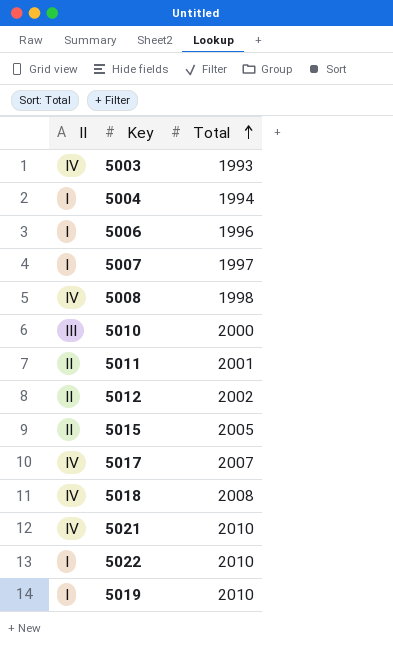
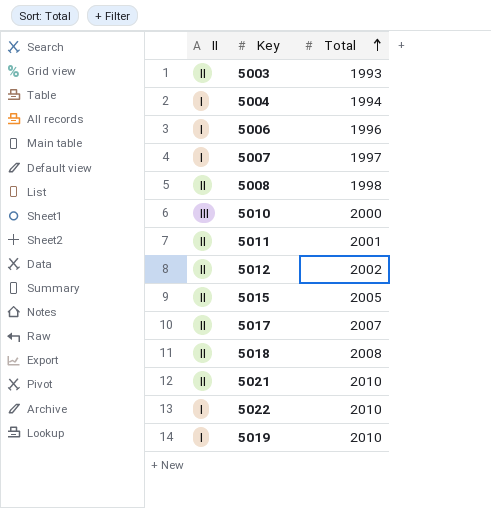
5003 | II: IV -> II
5008 | II: IV -> II
5017 | II: IV -> II
5018 | II: IV -> II
5021 | II: IV -> II

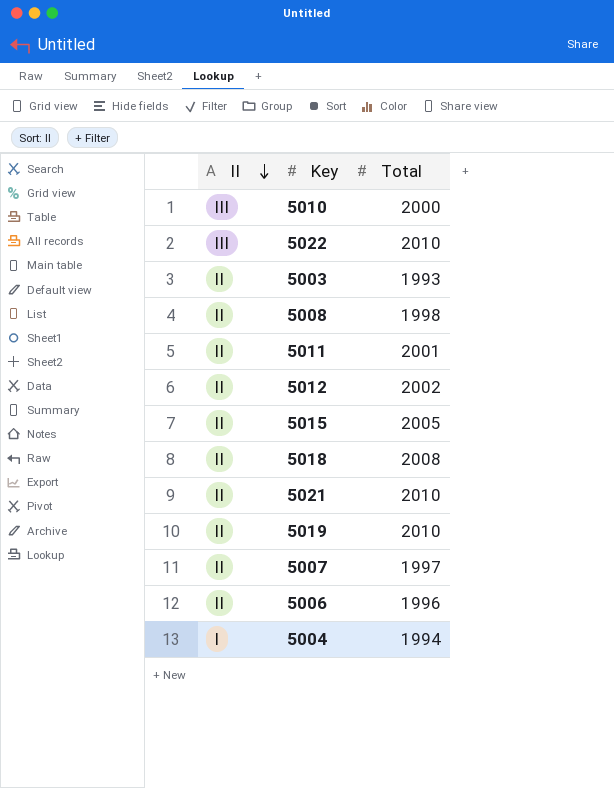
row order: Total ascending -> II descending
row 5017: II | 2007 -> none
5022 | II: I -> III
5019 | II: I -> II
5007 | II: I -> II
5006 | II: I -> II

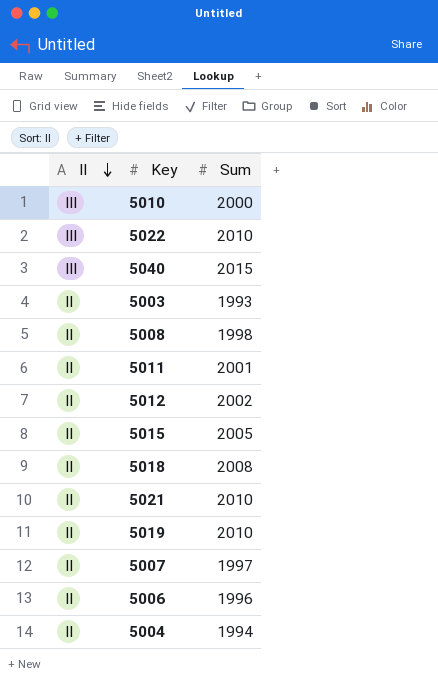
column name: Total -> Sum
row 5040: none -> III | 2015
5004 | II: I -> II

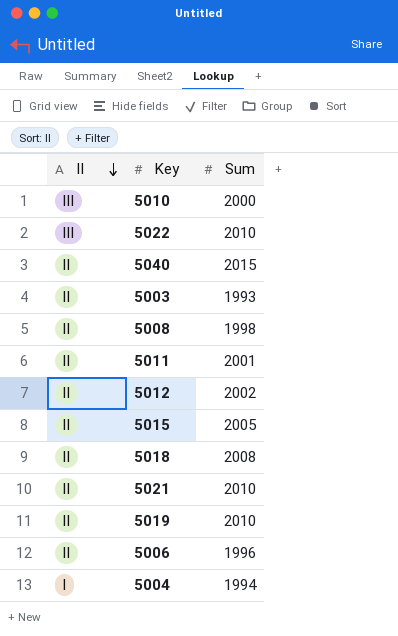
row 5007: II | 1997 -> none
5040 | II: III -> II
5004 | II: II -> I

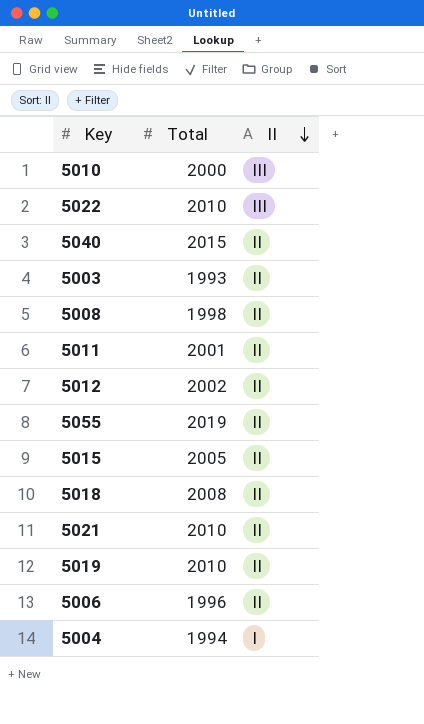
column name: Sum -> Total
column II | position: 1 -> 3
row 5055: none -> 2019 | II

